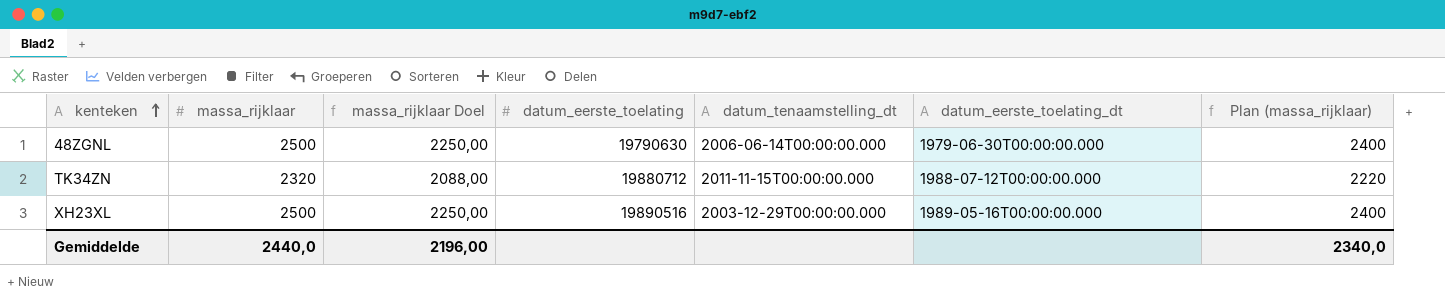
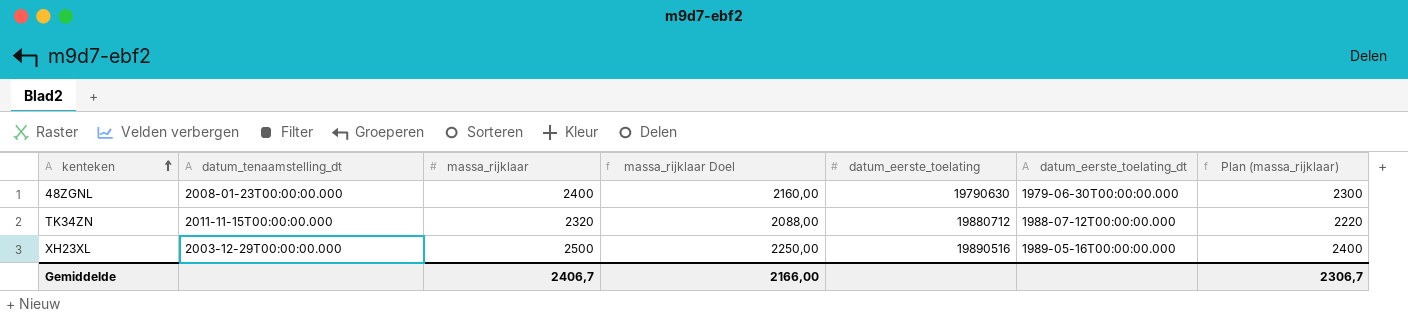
column datum_tenaamstelling_dt | position: 5 -> 2
48ZGNL | datum_tenaamstelling_dt: 2006-06-14T00:00:00.000 -> 2008-01-23T00:00:00.000
48ZGNL | massa_rijklaar: 2500 -> 2400
48ZGNL | massa_rijklaar Doel: 2250,00 -> 2160,00
48ZGNL | Plan (massa_rijklaar): 2400 -> 2300
Gemiddelde | massa_rijklaar: 2440,0 -> 2406,7
Gemiddelde | massa_rijklaar Doel: 2196,00 -> 2166,00
Gemiddelde | Plan (massa_rijklaar): 2340,0 -> 2306,7

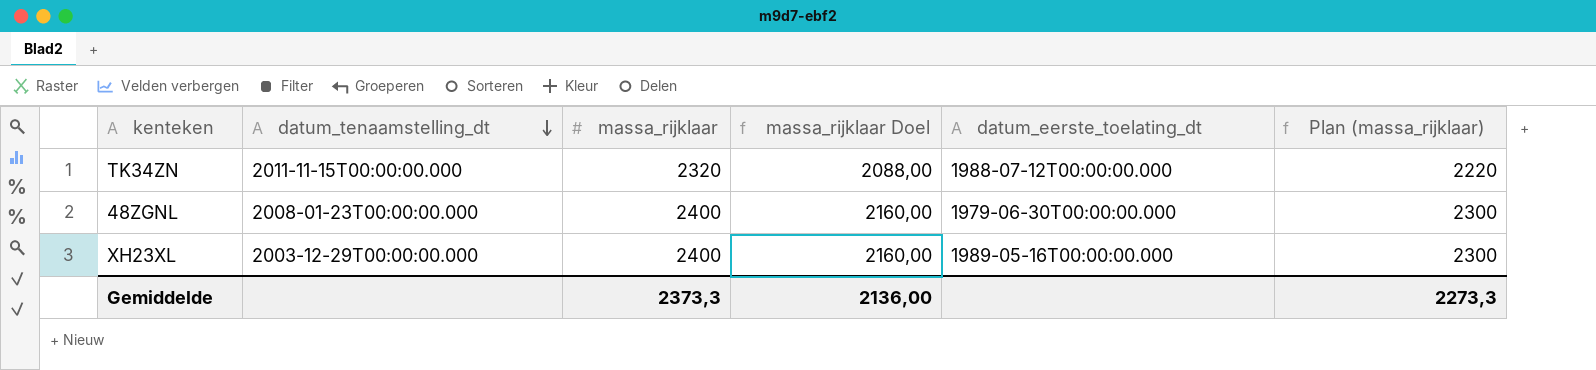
row order: kenteken ascending -> datum_tenaamstelling_dt descending
column datum_eerste_toelating | position: 5 -> none
XH23XL | massa_rijklaar: 2500 -> 2400
XH23XL | massa_rijklaar Doel: 2250,00 -> 2160,00
XH23XL | Plan (massa_rijklaar): 2400 -> 2300
Gemiddelde | massa_rijklaar: 2406,7 -> 2373,3
Gemiddelde | massa_rijklaar Doel: 2166,00 -> 2136,00
Gemiddelde | Plan (massa_rijklaar): 2306,7 -> 2273,3

